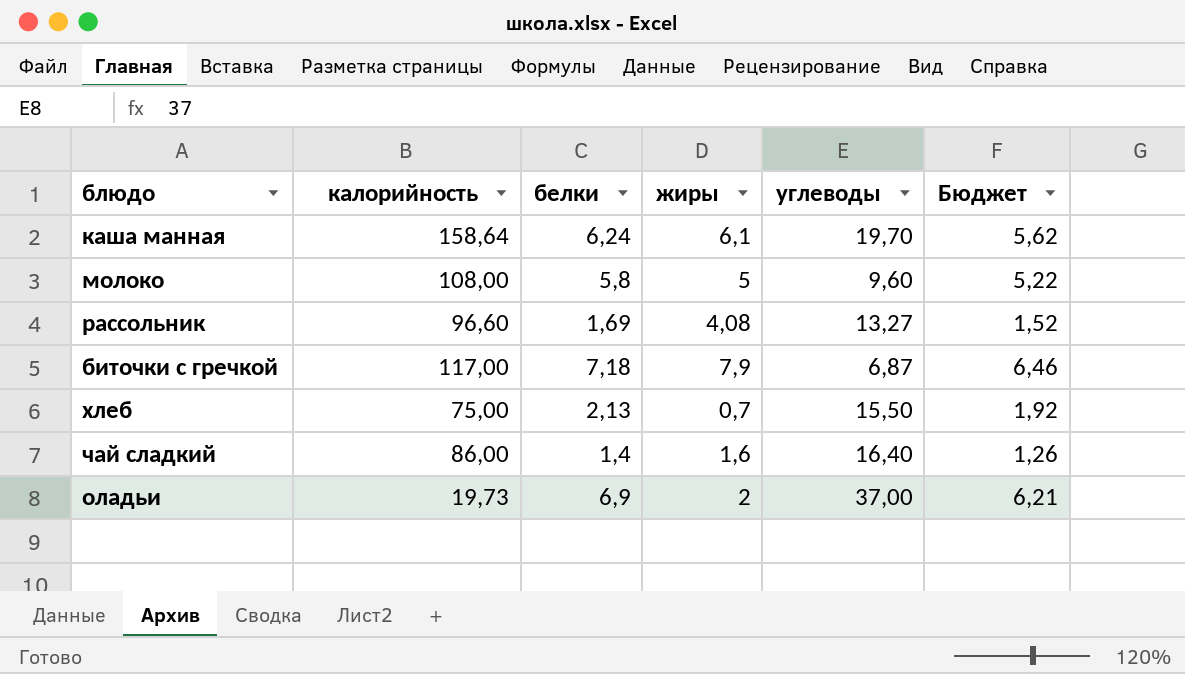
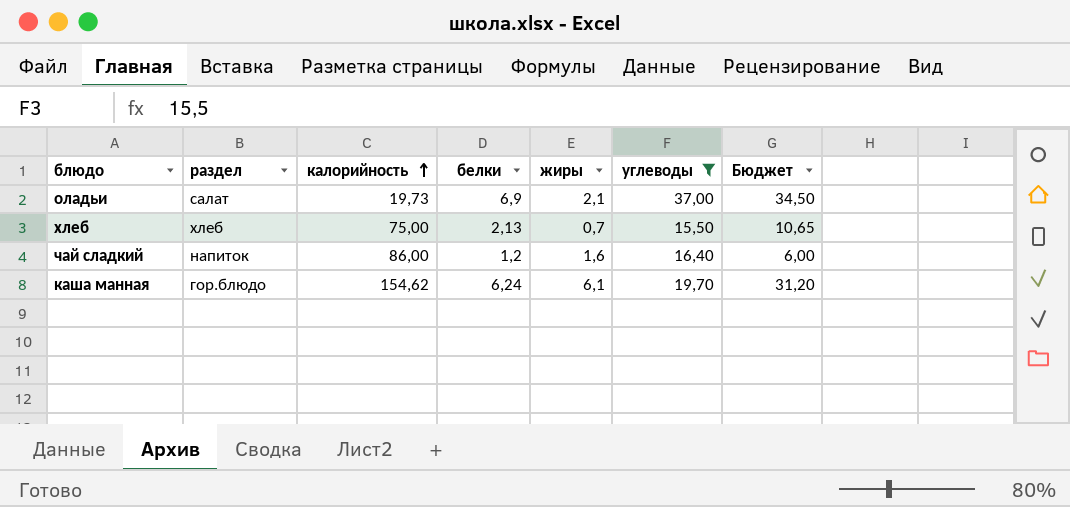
filter: none -> углеводы >= 15,50
row order: none -> калорийность ascending
column раздел | position: none -> 2
column Бюджет | formula: [белки] * 0,9 -> [белки] * 5
оладьи | жиры: 2 -> 2,1
чай сладкий | белки: 1,4 -> 1,2
каша манная | калорийность: 158,64 -> 154,62

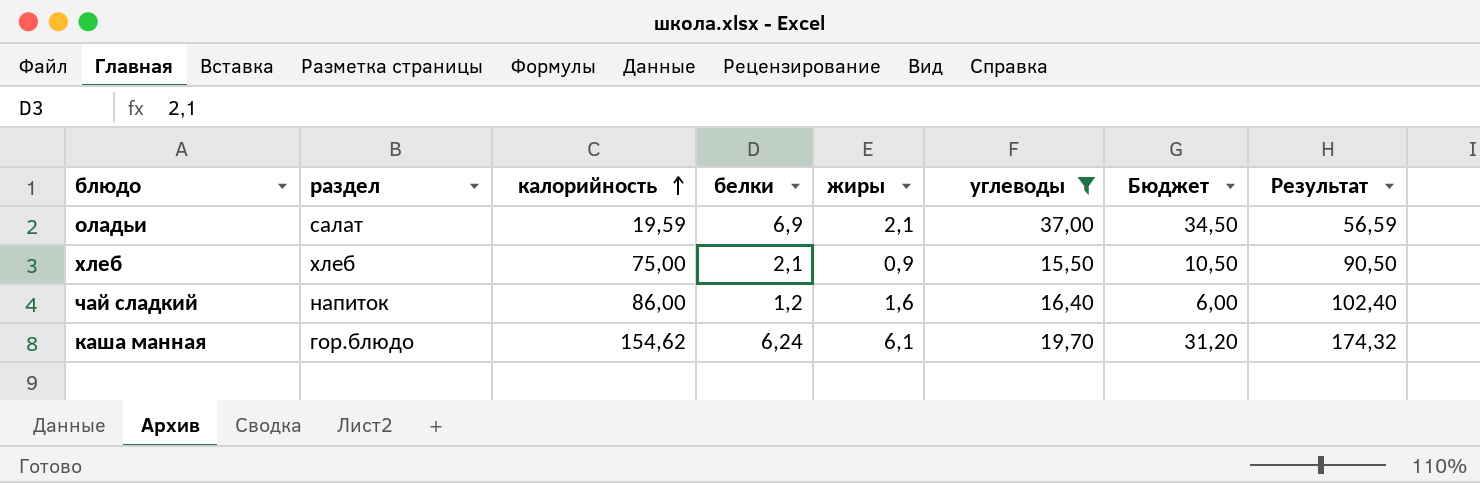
column Результат | formula: none -> [калорийность] + [углеводы]
оладьи | калорийность: 19,73 -> 19,59
хлеб | белки: 2,13 -> 2,1
хлеб | жиры: 0,7 -> 0,9
хлеб | Бюджет: 10,65 -> 10,50

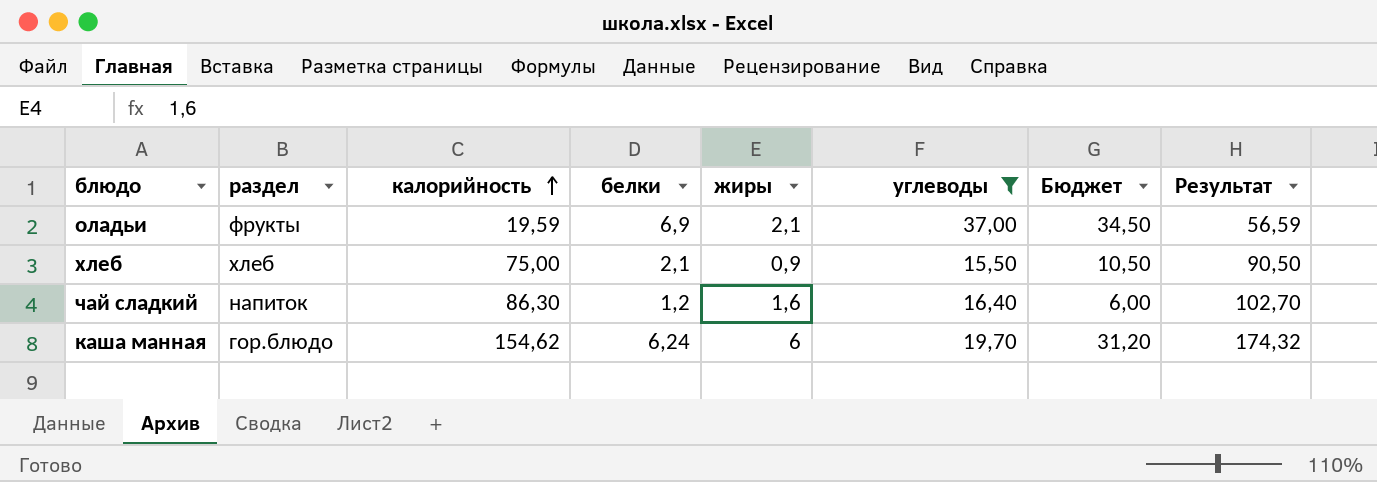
оладьи | раздел: салат -> фрукты
чай сладкий | калорийность: 86,00 -> 86,30
чай сладкий | Результат: 102,40 -> 102,70
каша манная | жиры: 6,1 -> 6

